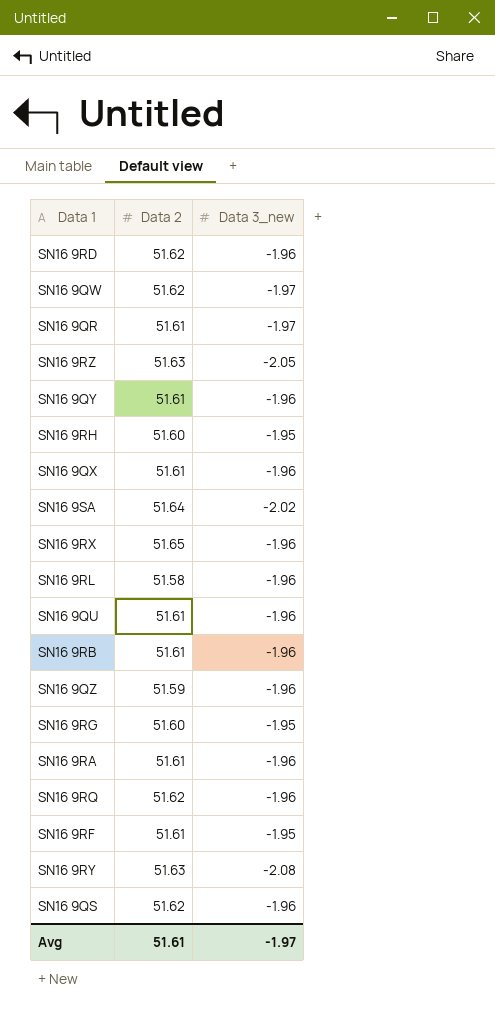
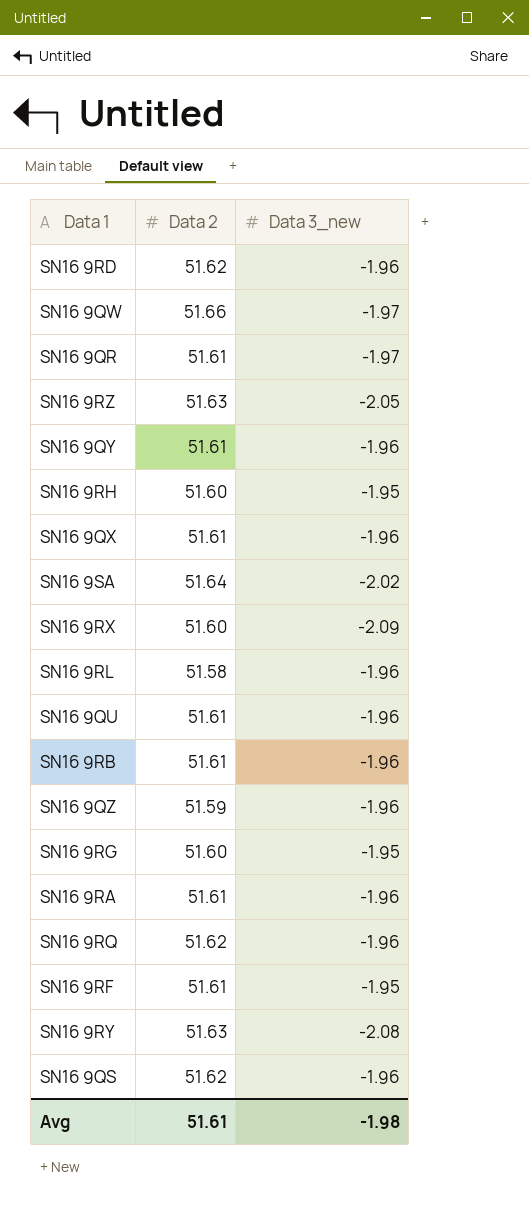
SN16 9QW | Data 2: 51.62 -> 51.66
SN16 9RX | Data 2: 51.65 -> 51.60
SN16 9RX | Data 3_new: -1.96 -> -2.09
Avg | Data 3_new: -1.97 -> -1.98

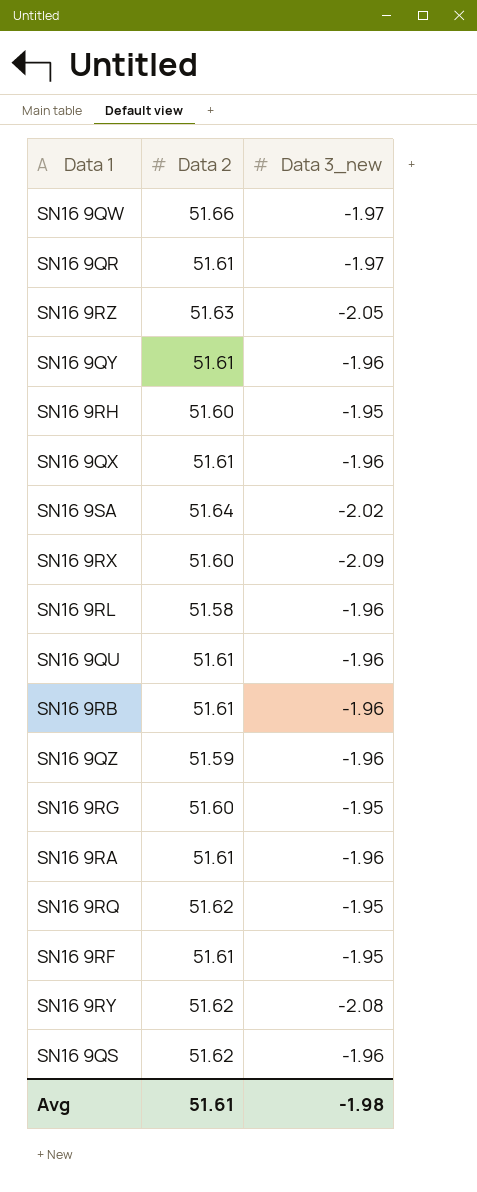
row SN16 9RD: 51.62 | -1.96 -> none
SN16 9RQ | Data 3_new: -1.96 -> -1.95
SN16 9RY | Data 2: 51.63 -> 51.62

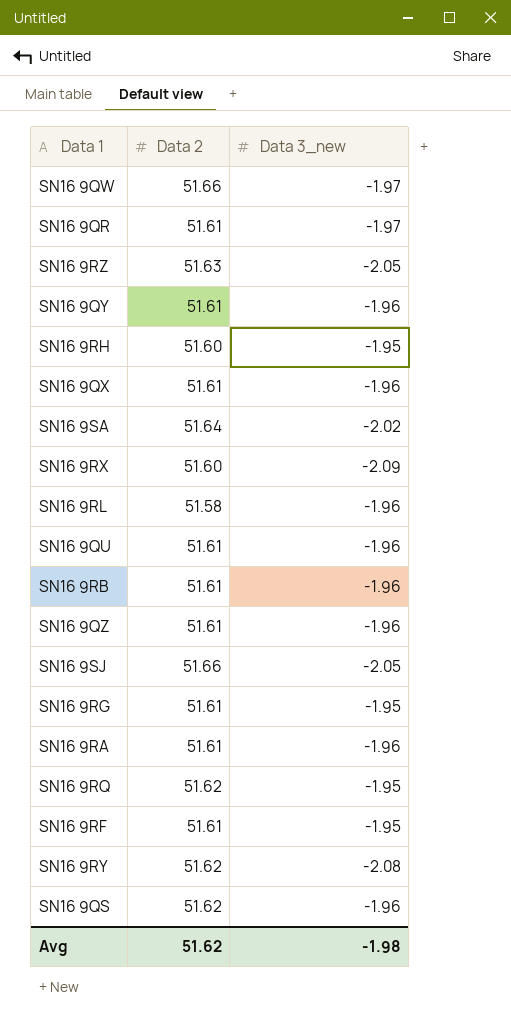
SN16 9QZ | Data 2: 51.59 -> 51.61
row SN16 9SJ: none -> 51.66 | -2.05
SN16 9RG | Data 2: 51.60 -> 51.61
Avg | Data 2: 51.61 -> 51.62

